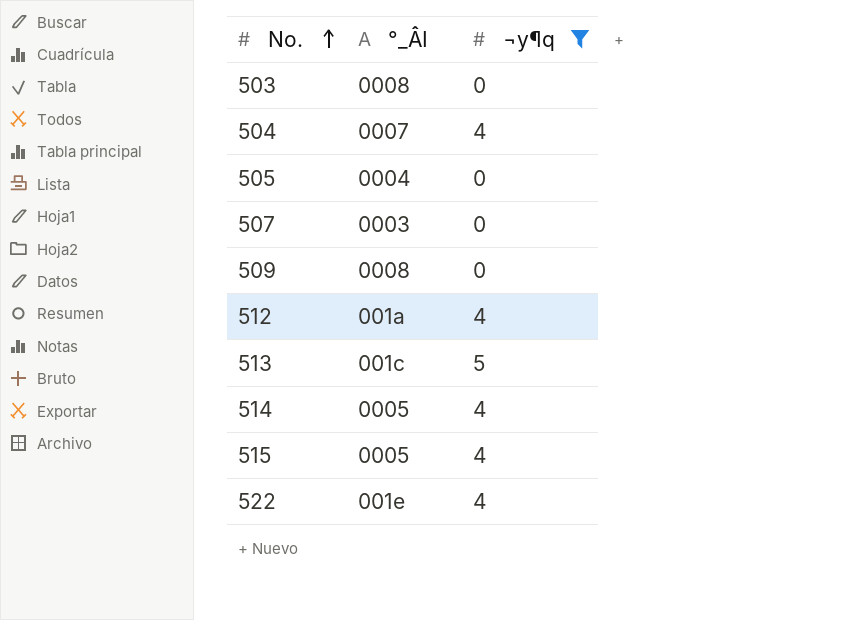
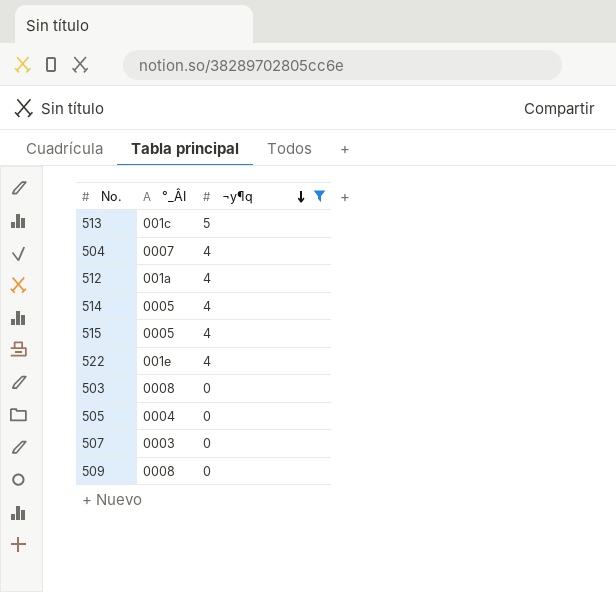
row order: No. ascending -> ¬y¶q descending

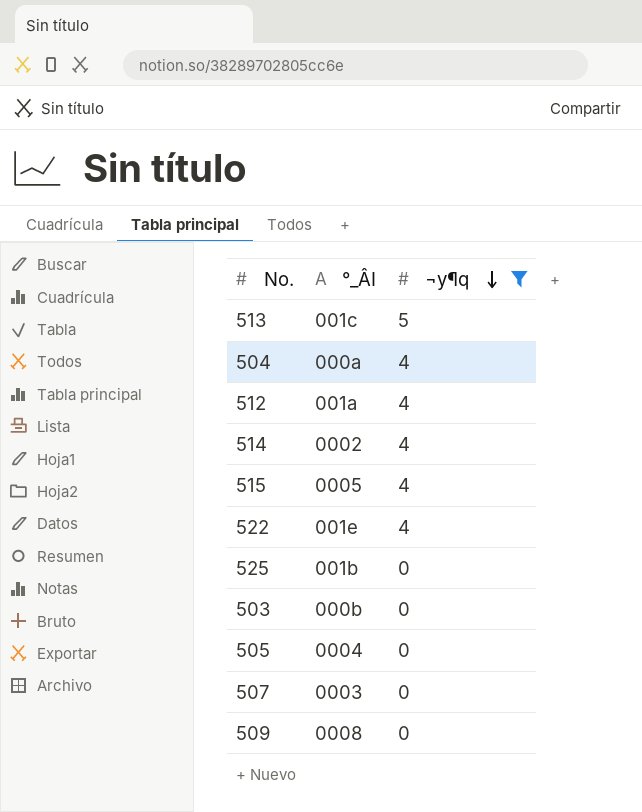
504 | °_ÂI: 0007 -> 000a
514 | °_ÂI: 0005 -> 0002
row 525: none -> 001b | 0
503 | °_ÂI: 0008 -> 000b

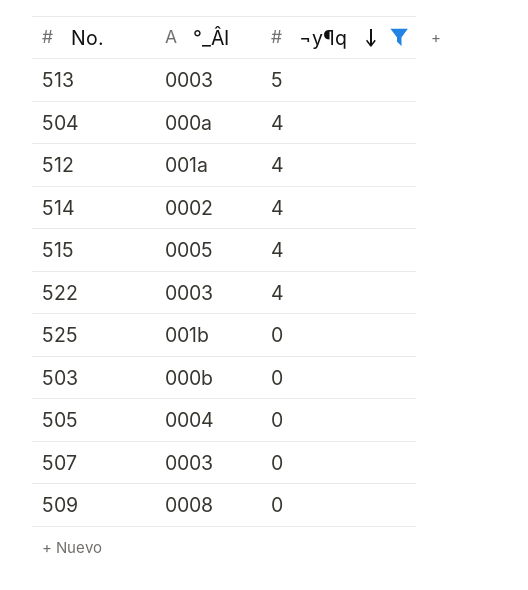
513 | °_ÂI: 001c -> 0003
522 | °_ÂI: 001e -> 0003

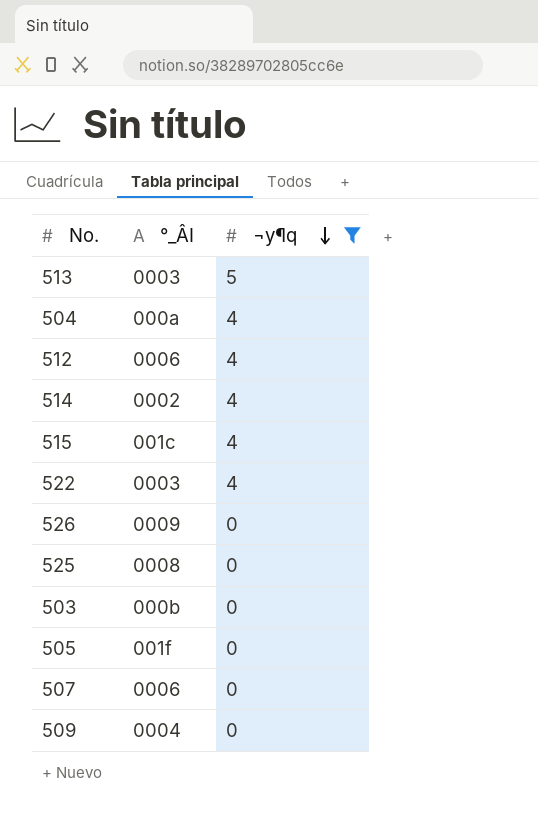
512 | °_ÂI: 001a -> 0006
515 | °_ÂI: 0005 -> 001c
row 526: none -> 0009 | 0
525 | °_ÂI: 001b -> 0008
505 | °_ÂI: 0004 -> 001f
507 | °_ÂI: 0003 -> 0006
509 | °_ÂI: 0008 -> 0004

